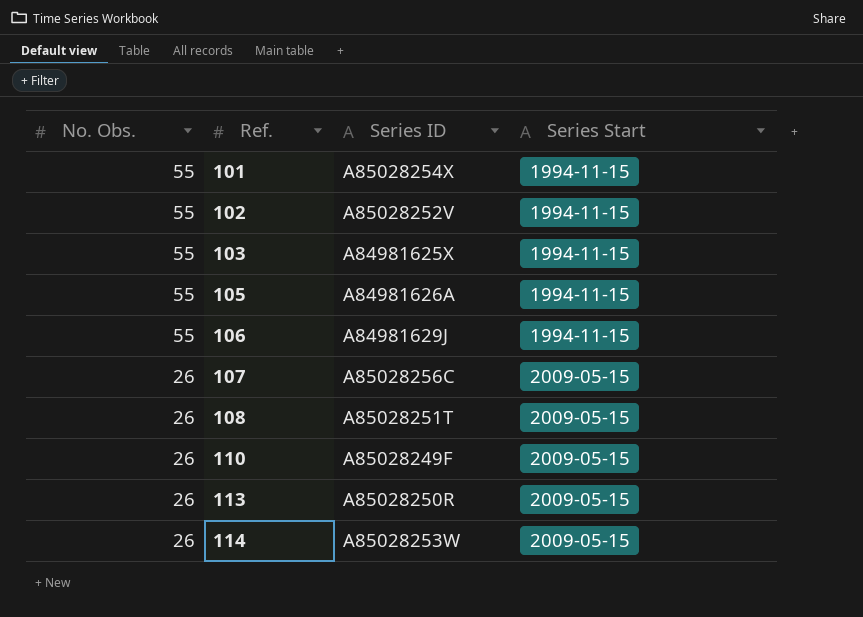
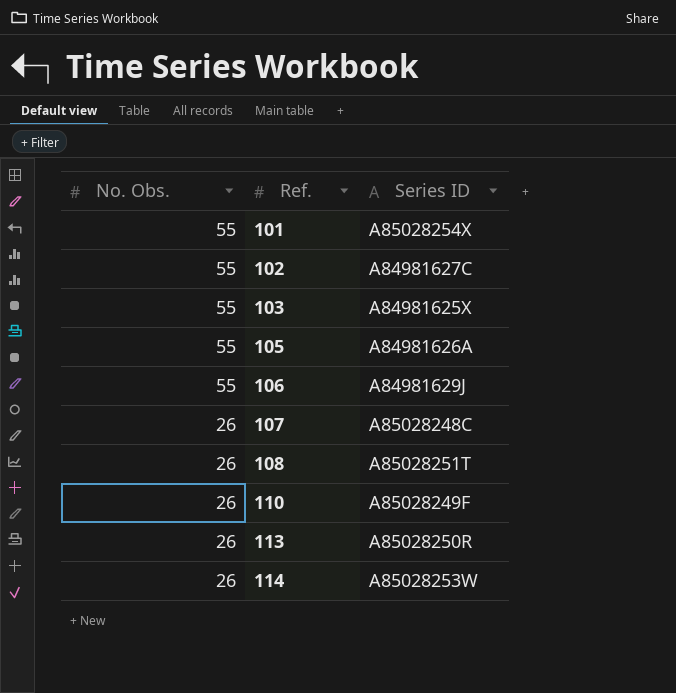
column Series Start | position: 4 -> none
102 | Series ID: A85028252V -> A84981627C
107 | Series ID: A85028256C -> A85028248C

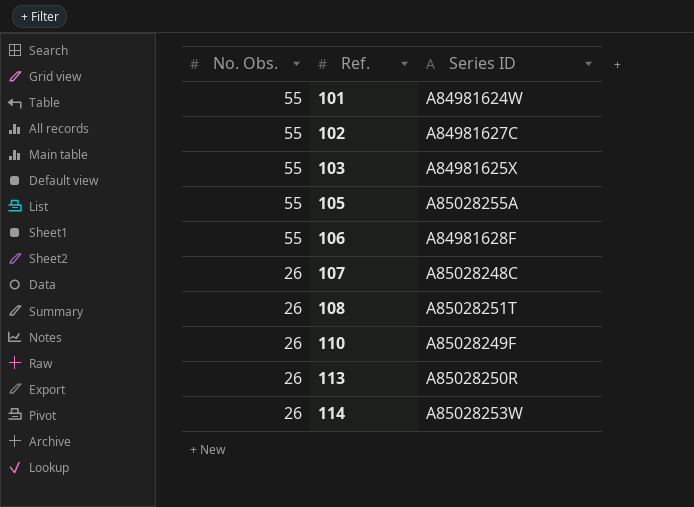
101 | Series ID: A85028254X -> A84981624W
105 | Series ID: A84981626A -> A85028255A
106 | Series ID: A84981629J -> A84981628F

